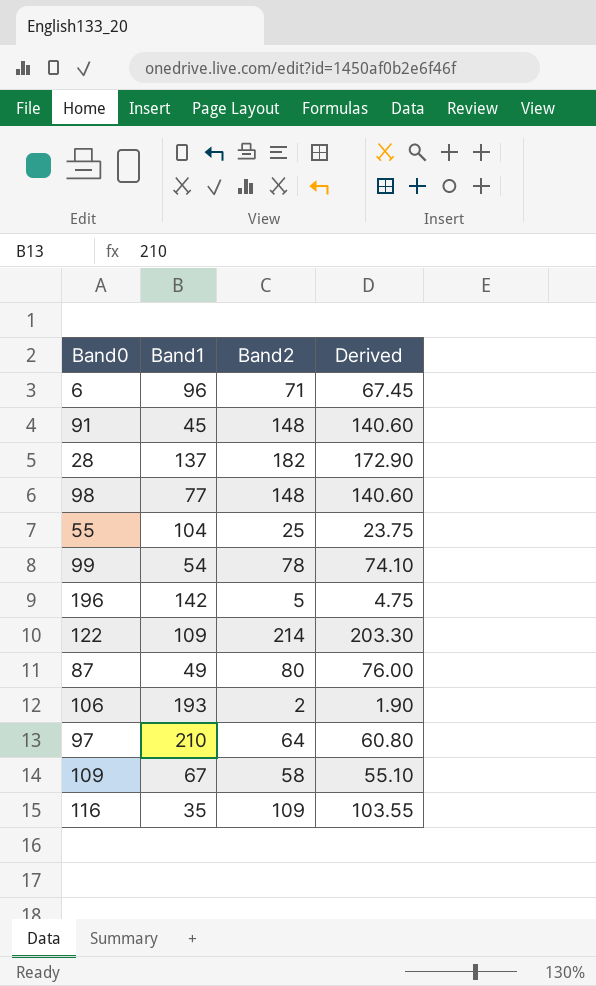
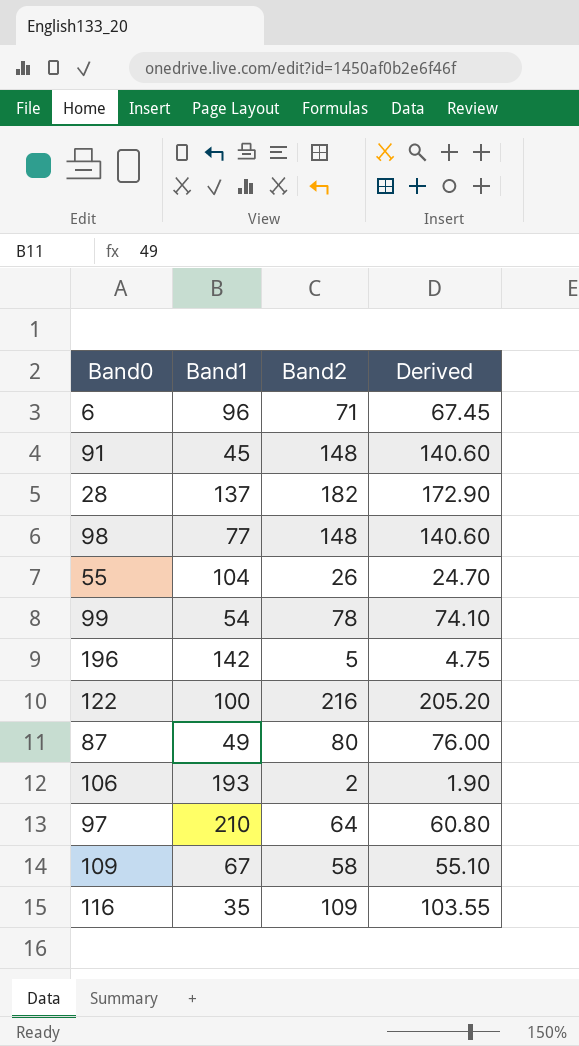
55 | Band2: 25 -> 26
55 | Derived: 23.75 -> 24.70
122 | Band1: 109 -> 100
122 | Band2: 214 -> 216
122 | Derived: 203.30 -> 205.20

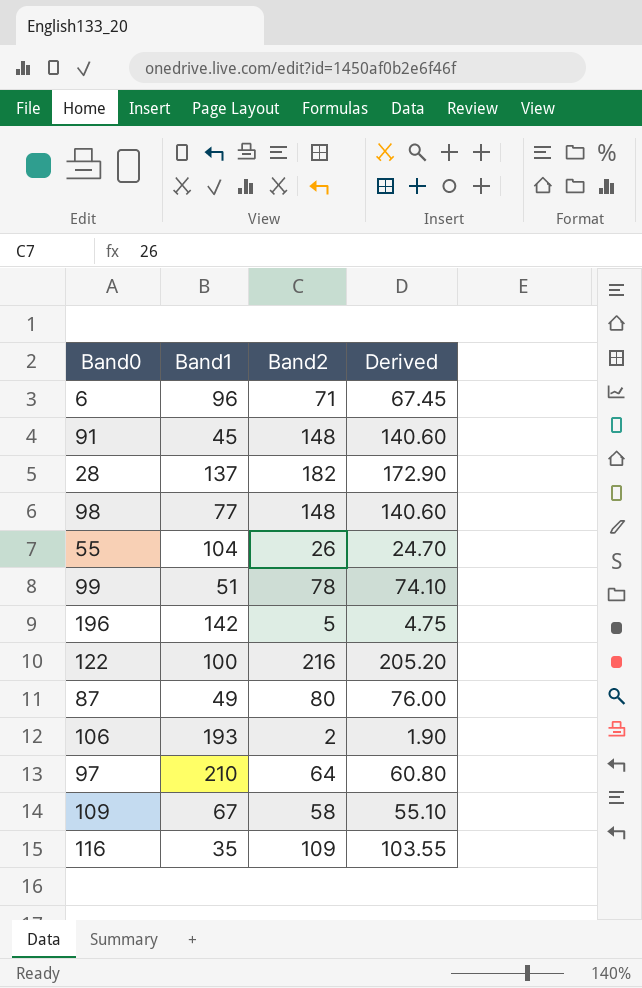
99 | Band1: 54 -> 51

